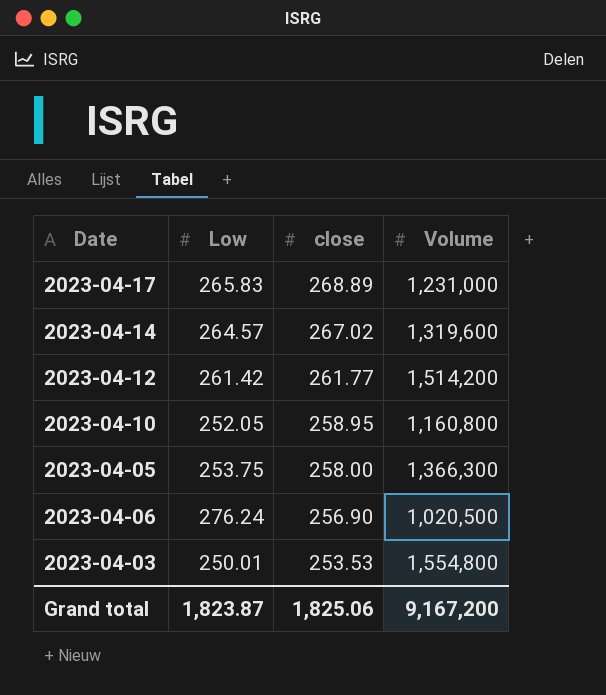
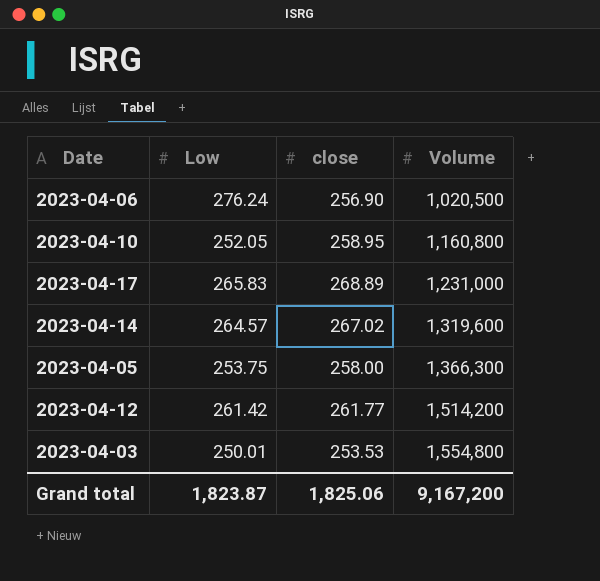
row order: close descending -> Volume ascending

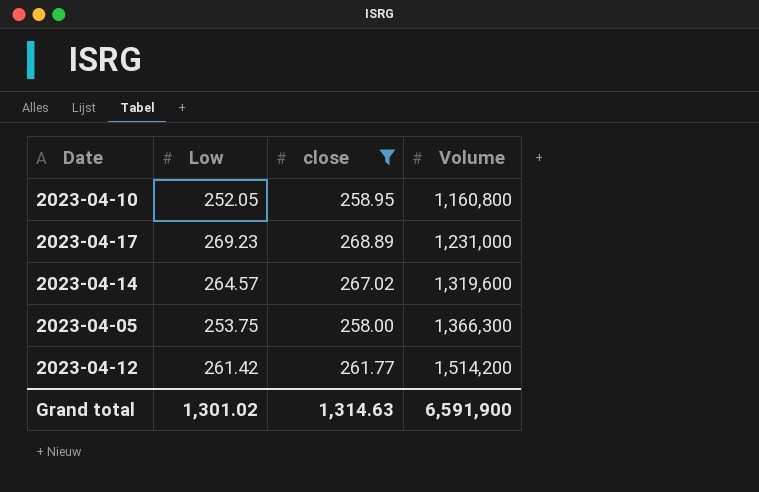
filter: none -> close >= 258.00
2023-04-17 | Low: 265.83 -> 269.23
Grand total | Low: 1,823.87 -> 1,301.02
Grand total | close: 1,825.06 -> 1,314.63
Grand total | Volume: 9,167,200 -> 6,591,900

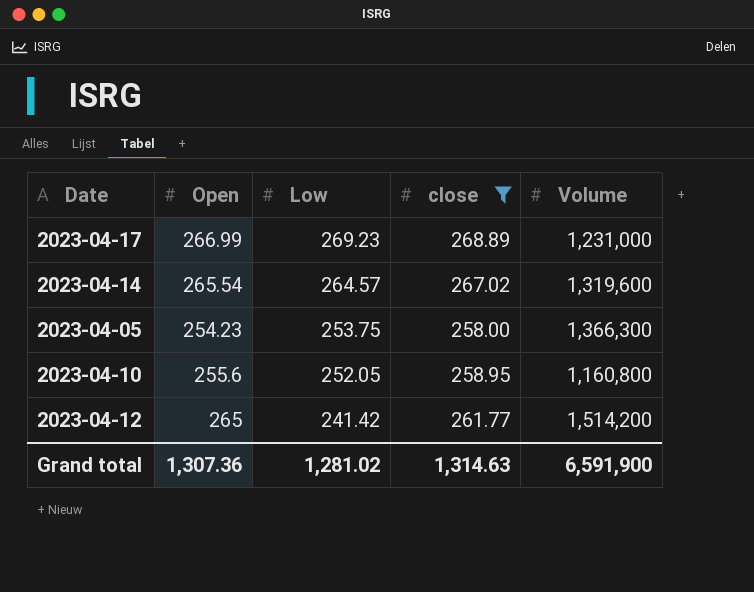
row order: Volume ascending -> Low descending
column Open | position: none -> 2
2023-04-12 | Low: 261.42 -> 241.42
Grand total | Low: 1,301.02 -> 1,281.02

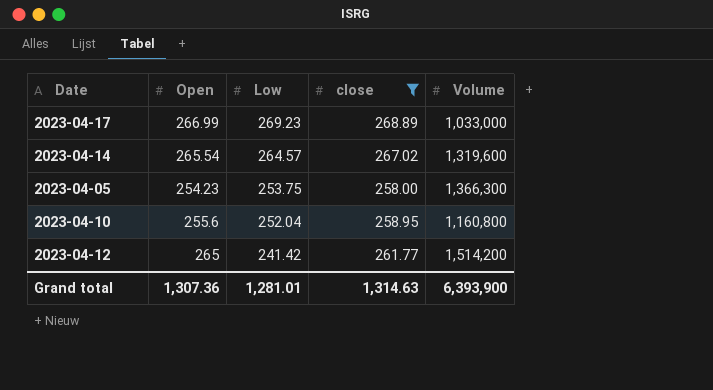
2023-04-17 | Volume: 1,231,000 -> 1,033,000
2023-04-10 | Low: 252.05 -> 252.04
Grand total | Low: 1,281.02 -> 1,281.01
Grand total | Volume: 6,591,900 -> 6,393,900

